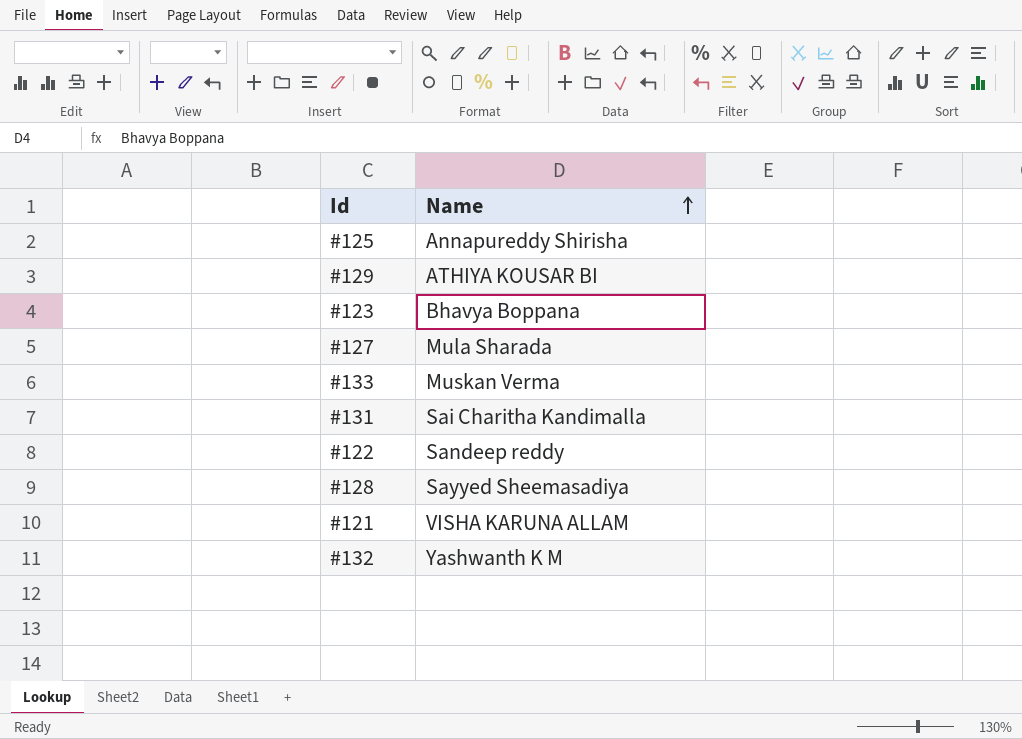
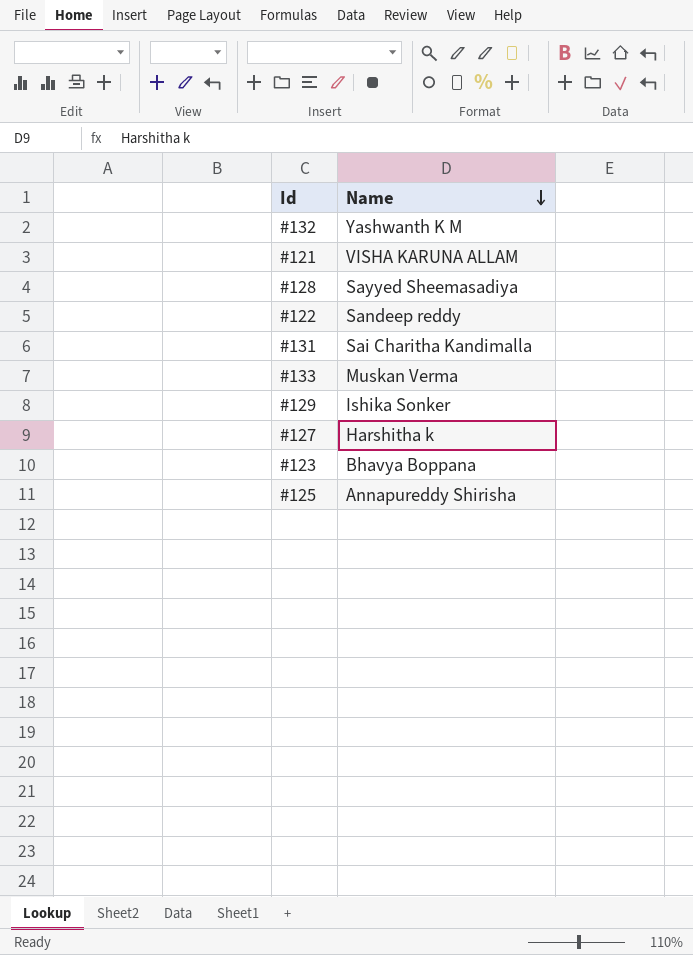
row order: Name ascending -> Name descending
#129 | Name: ATHIYA KOUSAR BI -> Ishika Sonker
#127 | Name: Mula Sharada -> Harshitha k

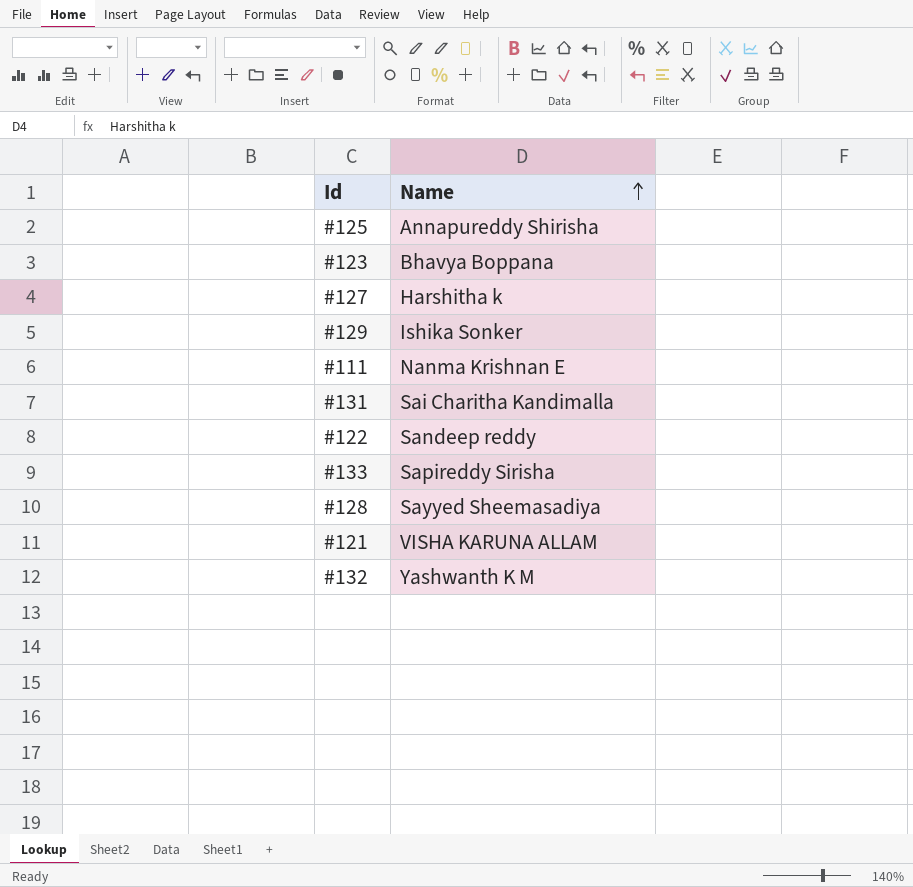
row order: Name descending -> Name ascending
row #111: none -> Nanma Krishnan E
#133 | Name: Muskan Verma -> Sapireddy Sirisha

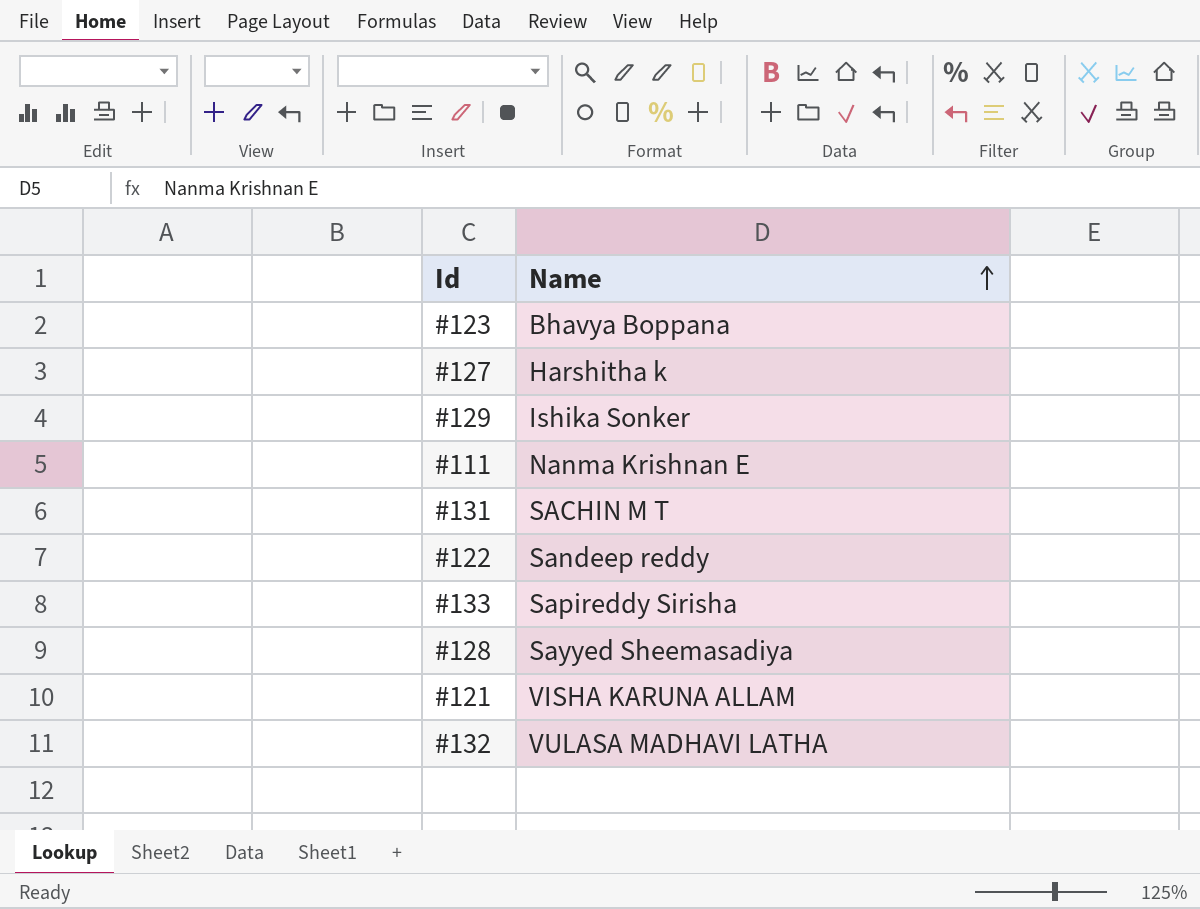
row #125: Annapureddy Shirisha -> none
#131 | Name: Sai Charitha Kandimalla -> SACHIN M T
#132 | Name: Yashwanth K M -> VULASA MADHAVI LATHA

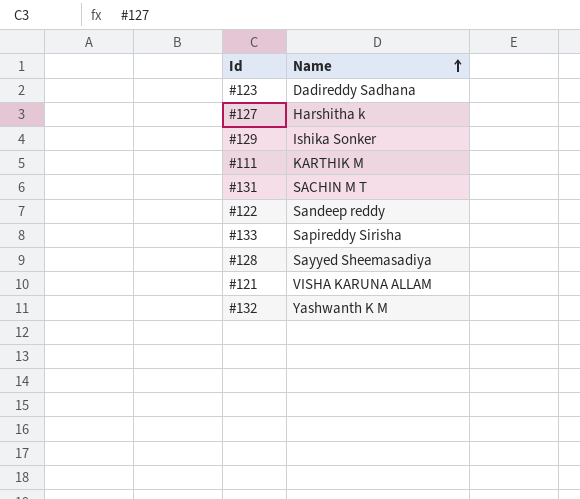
#123 | Name: Bhavya Boppana -> Dadireddy Sadhana
#111 | Name: Nanma Krishnan E -> KARTHIK M
#132 | Name: VULASA MADHAVI LATHA -> Yashwanth K M

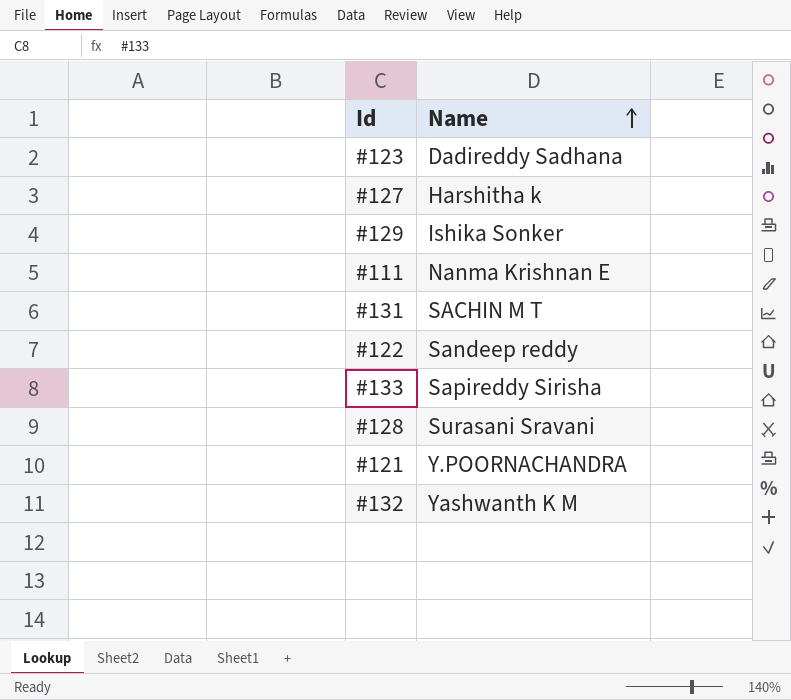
#111 | Name: KARTHIK M -> Nanma Krishnan E
#128 | Name: Sayyed Sheemasadiya -> Surasani Sravani
#121 | Name: VISHA KARUNA ALLAM -> Y.POORNACHANDRA

